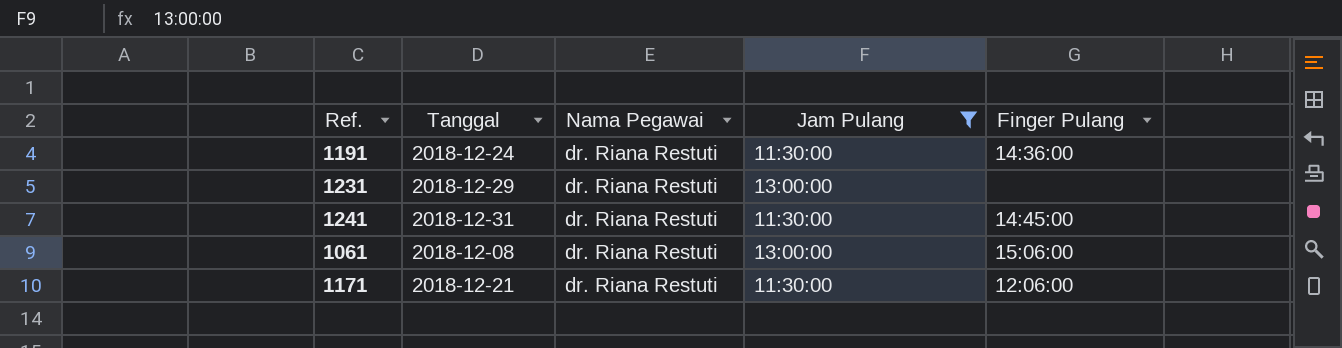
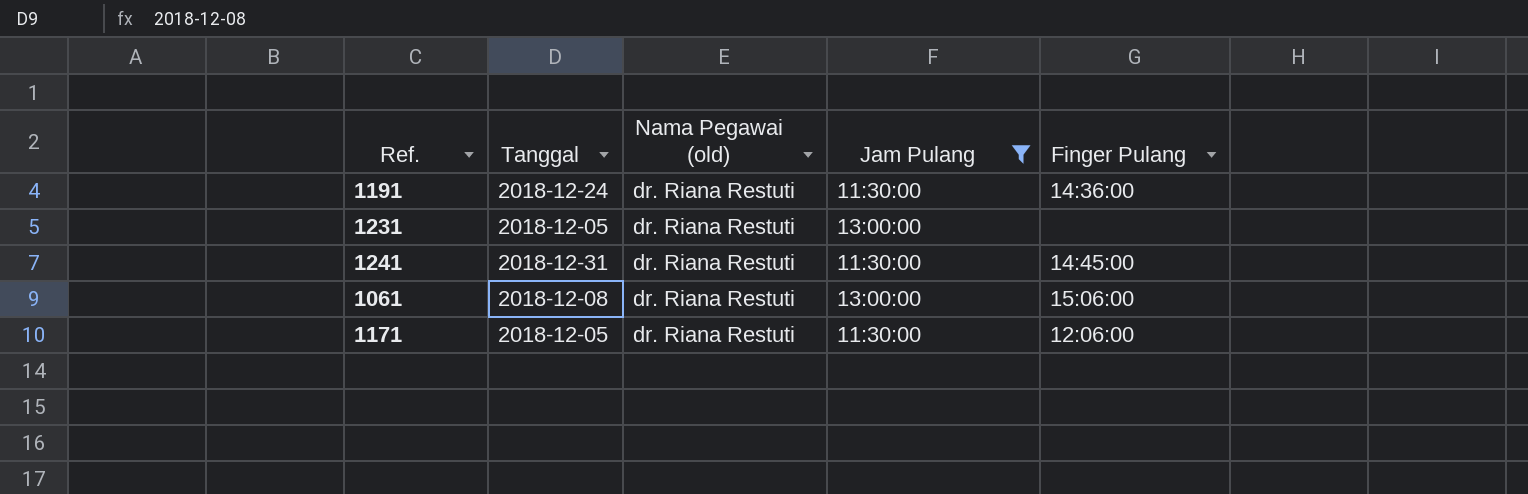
column name: Nama Pegawai -> Nama Pegawai (old)
1231 | Tanggal: 2018-12-29 -> 2018-12-05
1171 | Tanggal: 2018-12-21 -> 2018-12-05

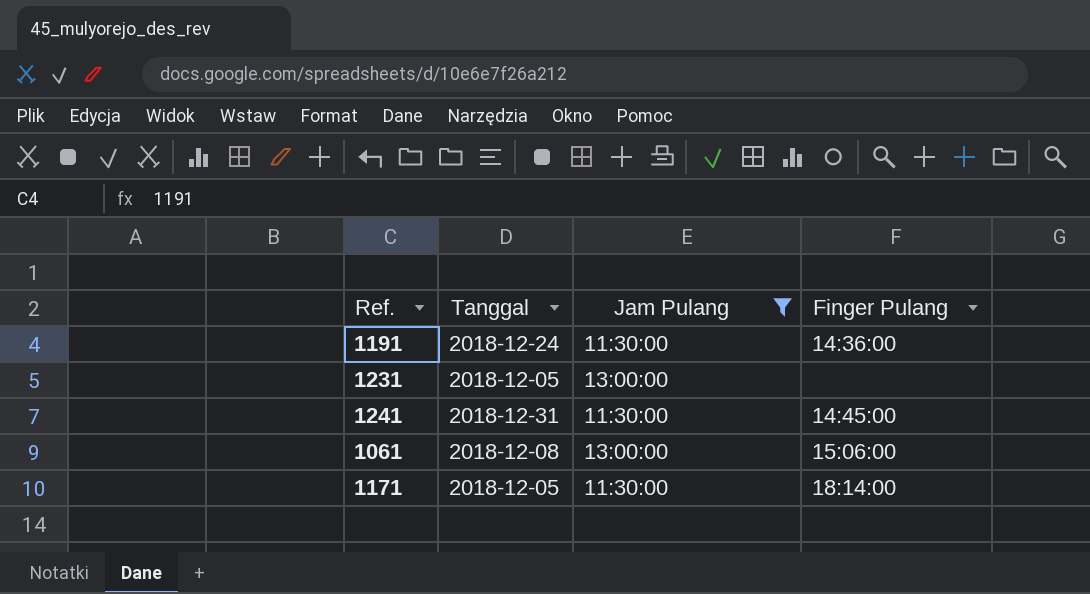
column Nama Pegawai (old) | position: 3 -> none
1171 | Finger Pulang: 12:06:00 -> 18:14:00

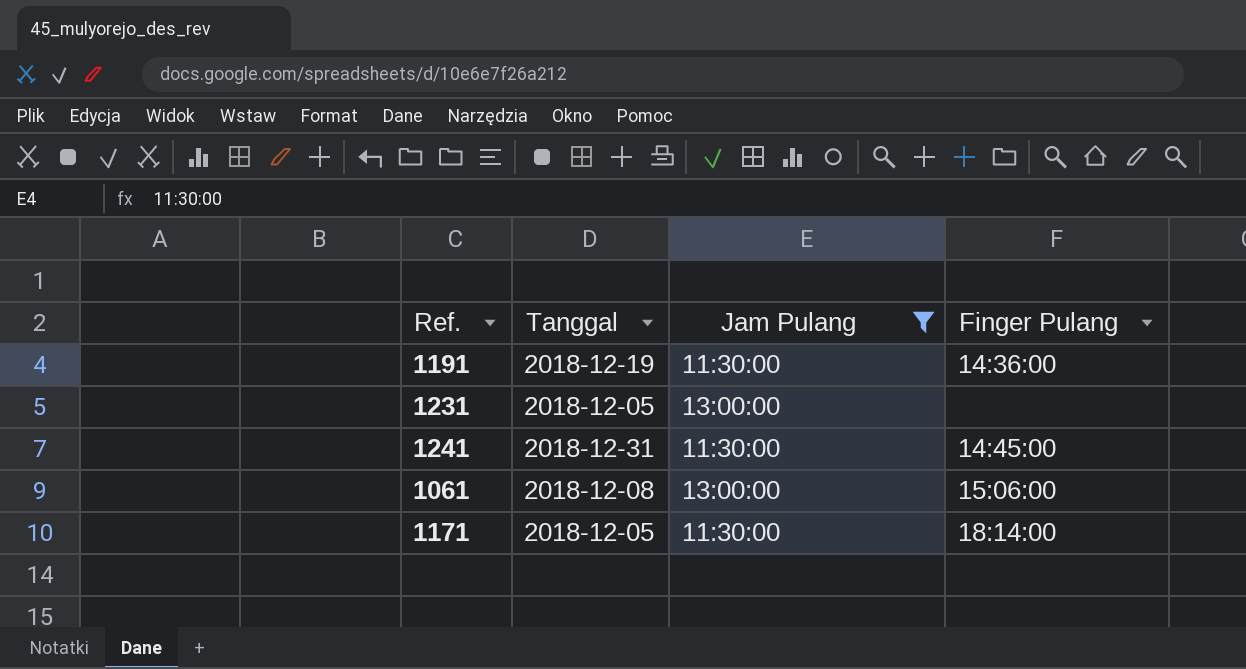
1191 | Tanggal: 2018-12-24 -> 2018-12-19

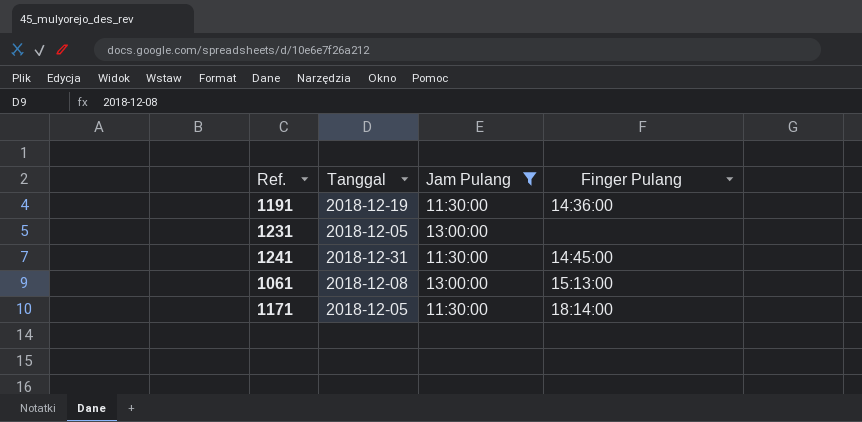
1061 | Finger Pulang: 15:06:00 -> 15:13:00

